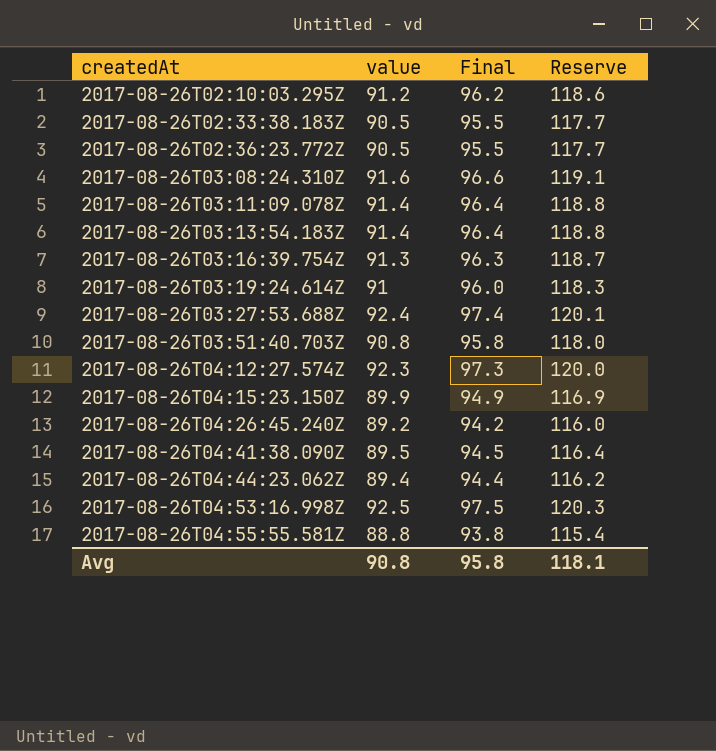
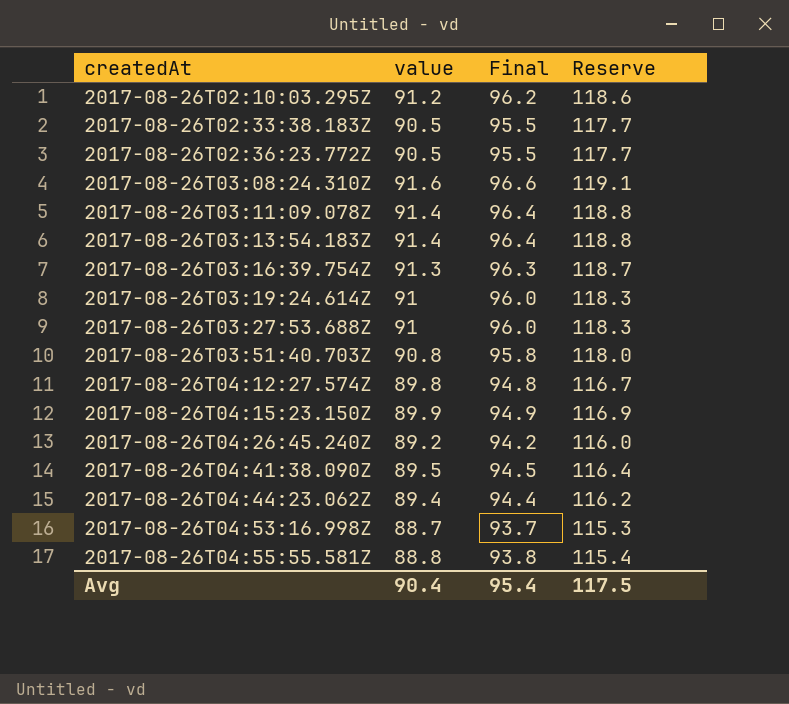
2017-08-26T03:27:53.688Z | value: 92.4 -> 91
2017-08-26T03:27:53.688Z | Final: 97.4 -> 96.0
2017-08-26T03:27:53.688Z | Reserve: 120.1 -> 118.3
2017-08-26T04:12:27.574Z | value: 92.3 -> 89.8
2017-08-26T04:12:27.574Z | Final: 97.3 -> 94.8
2017-08-26T04:12:27.574Z | Reserve: 120.0 -> 116.7
2017-08-26T04:53:16.998Z | value: 92.5 -> 88.7
2017-08-26T04:53:16.998Z | Final: 97.5 -> 93.7
2017-08-26T04:53:16.998Z | Reserve: 120.3 -> 115.3
Avg | value: 90.8 -> 90.4
Avg | Final: 95.8 -> 95.4
Avg | Reserve: 118.1 -> 117.5

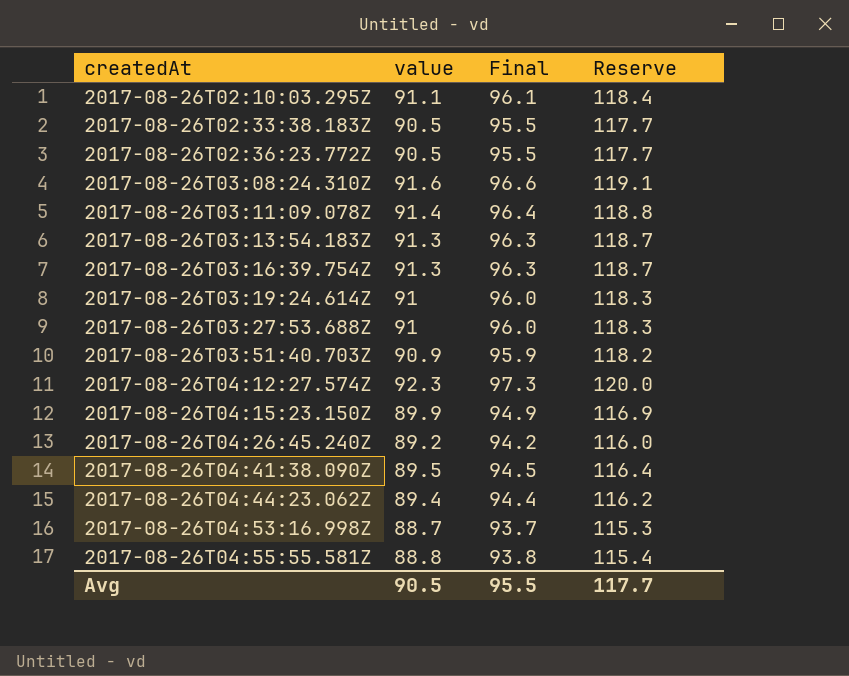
2017-08-26T02:10:03.295Z | value: 91.2 -> 91.1
2017-08-26T02:10:03.295Z | Final: 96.2 -> 96.1
2017-08-26T02:10:03.295Z | Reserve: 118.6 -> 118.4
2017-08-26T03:13:54.183Z | value: 91.4 -> 91.3
2017-08-26T03:13:54.183Z | Final: 96.4 -> 96.3
2017-08-26T03:13:54.183Z | Reserve: 118.8 -> 118.7
2017-08-26T03:51:40.703Z | value: 90.8 -> 90.9
2017-08-26T03:51:40.703Z | Final: 95.8 -> 95.9
2017-08-26T03:51:40.703Z | Reserve: 118.0 -> 118.2
2017-08-26T04:12:27.574Z | value: 89.8 -> 92.3
2017-08-26T04:12:27.574Z | Final: 94.8 -> 97.3
2017-08-26T04:12:27.574Z | Reserve: 116.7 -> 120.0
Avg | value: 90.4 -> 90.5
Avg | Final: 95.4 -> 95.5
Avg | Reserve: 117.5 -> 117.7

